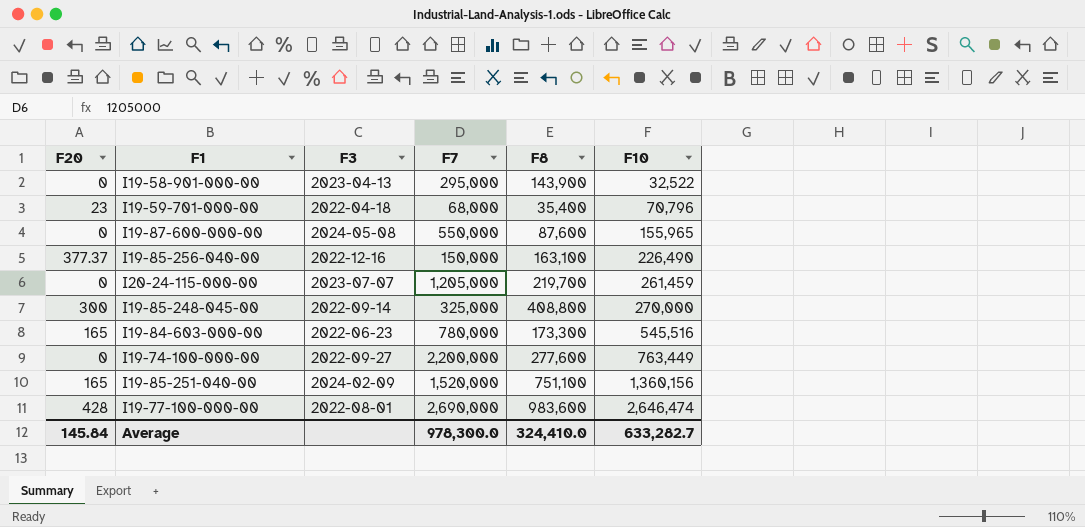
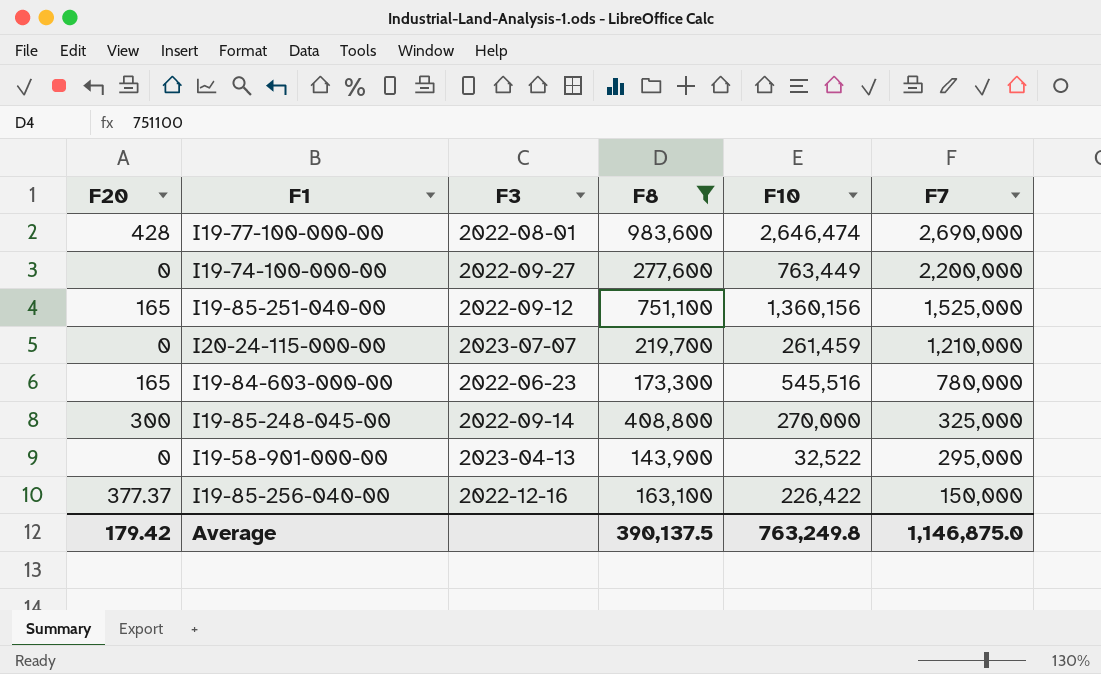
filter: none -> F8 >= 143,900
row order: F10 ascending -> F7 descending
column F7 | position: 4 -> 6
I19-85-251-040-00 | F3: 2024-02-09 -> 2022-09-12
I19-85-251-040-00 | F7: 1,520,000 -> 1,525,000
I20-24-115-000-00 | F7: 1,205,000 -> 1,210,000
I19-85-256-040-00 | F10: 226,490 -> 226,422
Average | F20: 145.84 -> 179.42
Average | F8: 324,410.0 -> 390,137.5
Average | F10: 633,282.7 -> 763,249.8
Average | F7: 978,300.0 -> 1,146,875.0

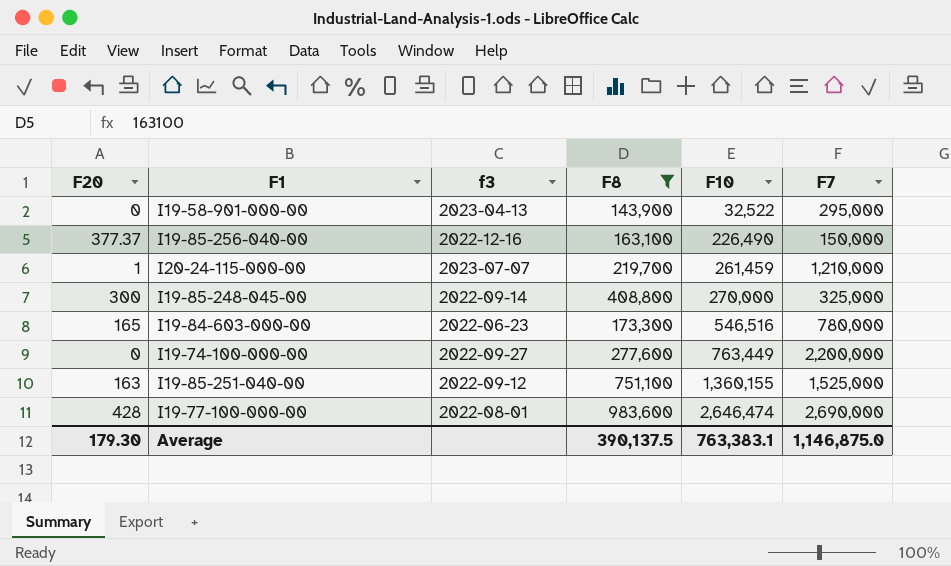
row order: F7 descending -> F10 ascending
column name: F3 -> f3
I19-85-256-040-00 | F10: 226,422 -> 226,490
I20-24-115-000-00 | F20: 0 -> 1
I19-84-603-000-00 | F10: 545,516 -> 546,516
I19-85-251-040-00 | F20: 165 -> 163
I19-85-251-040-00 | F10: 1,360,156 -> 1,360,155
Average | F20: 179.42 -> 179.30
Average | F10: 763,249.8 -> 763,383.1

